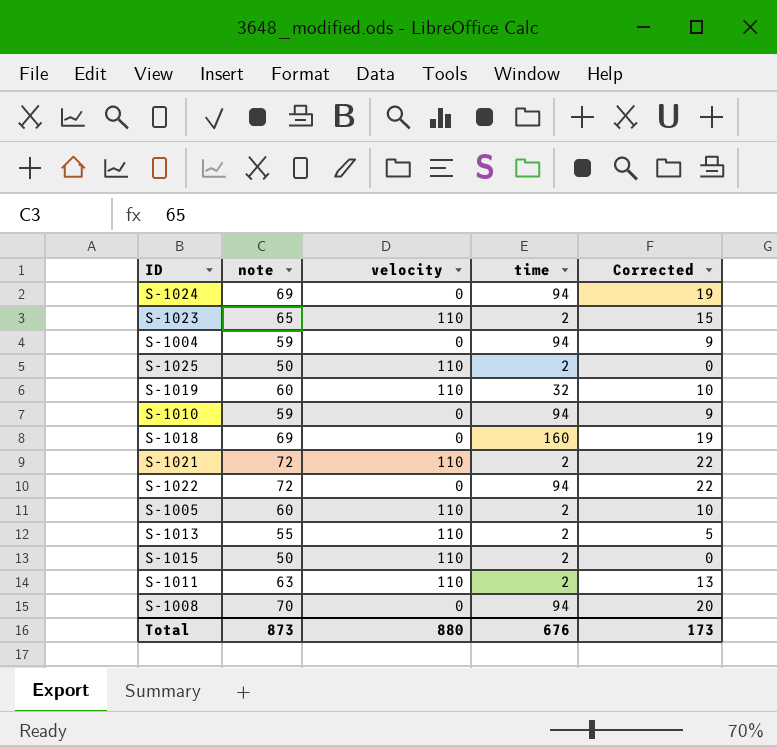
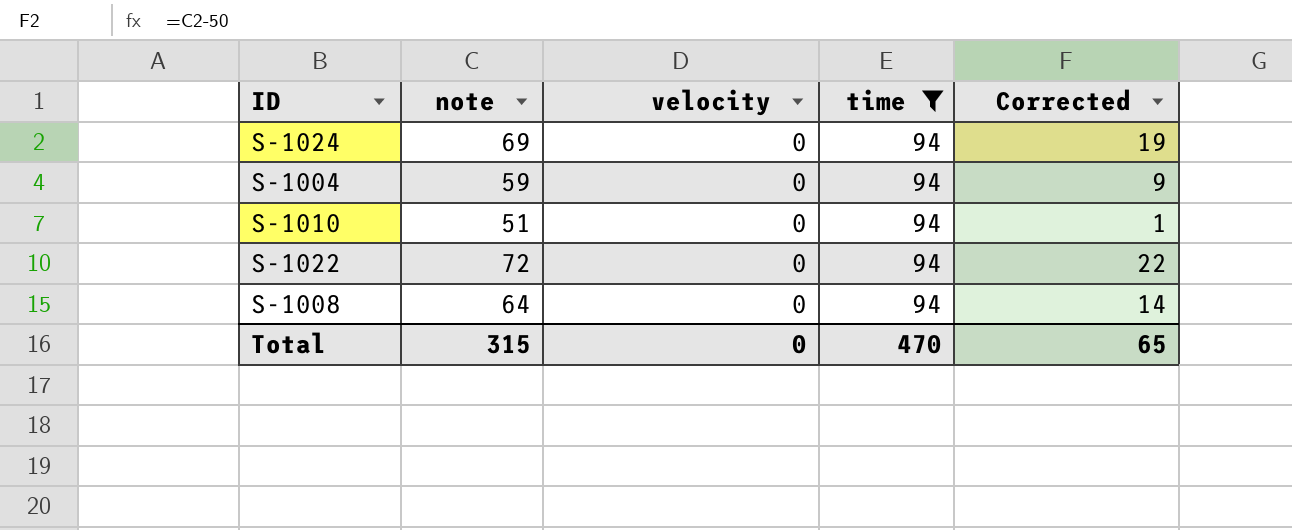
filter: none -> time = 94
S-1010 | note: 59 -> 51
S-1010 | Corrected: 9 -> 1
S-1008 | note: 70 -> 64
S-1008 | Corrected: 20 -> 14
Total | note: 873 -> 315
Total | velocity: 880 -> 0
Total | time: 676 -> 470
Total | Corrected: 173 -> 65

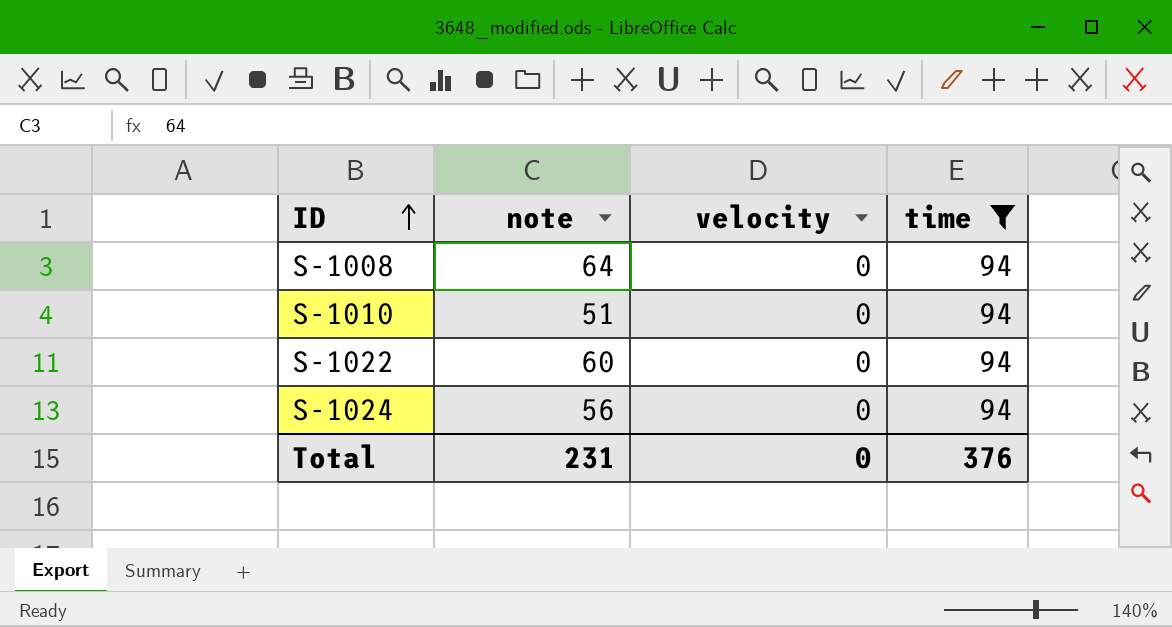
row order: none -> ID ascending
column Corrected | formula: [note] - 50 -> none
row S-1004: 59 | 0 | 94 | 9 -> none
S-1022 | note: 72 -> 60
S-1024 | note: 69 -> 56
Total | note: 315 -> 231
Total | time: 470 -> 376

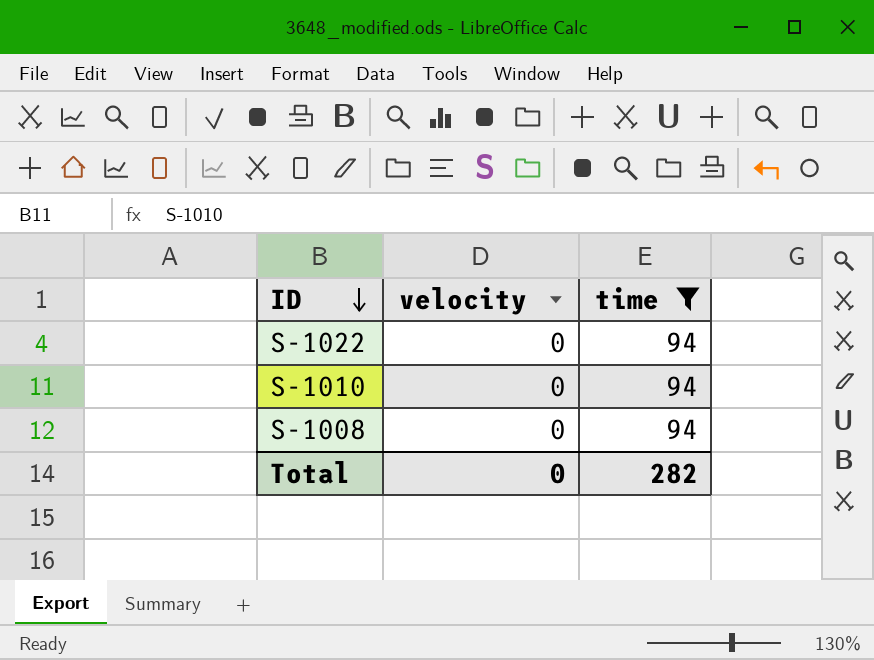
row order: ID ascending -> ID descending
column note | position: 2 -> none
row S-1024: 56 | 0 | 94 -> none
Total | time: 376 -> 282

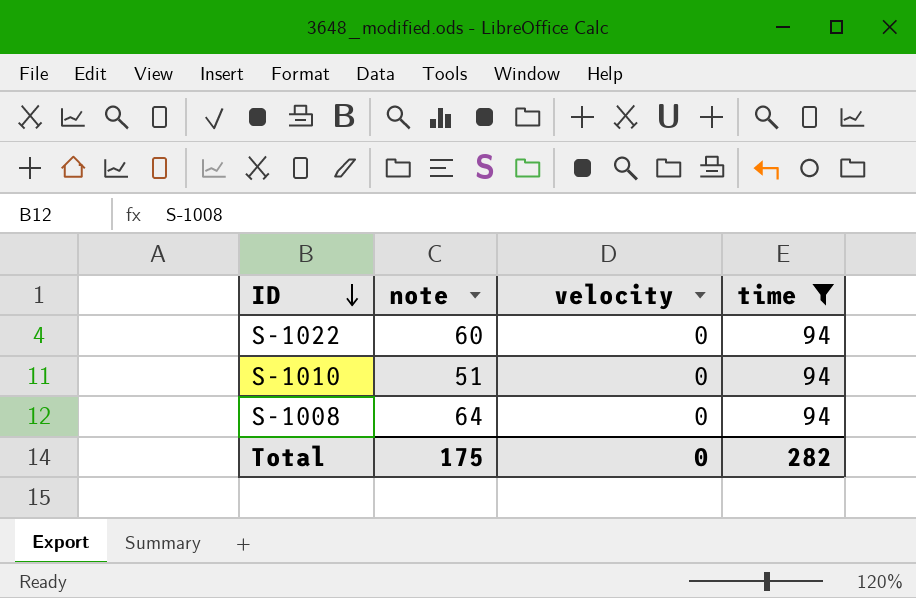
column note | position: none -> 2

